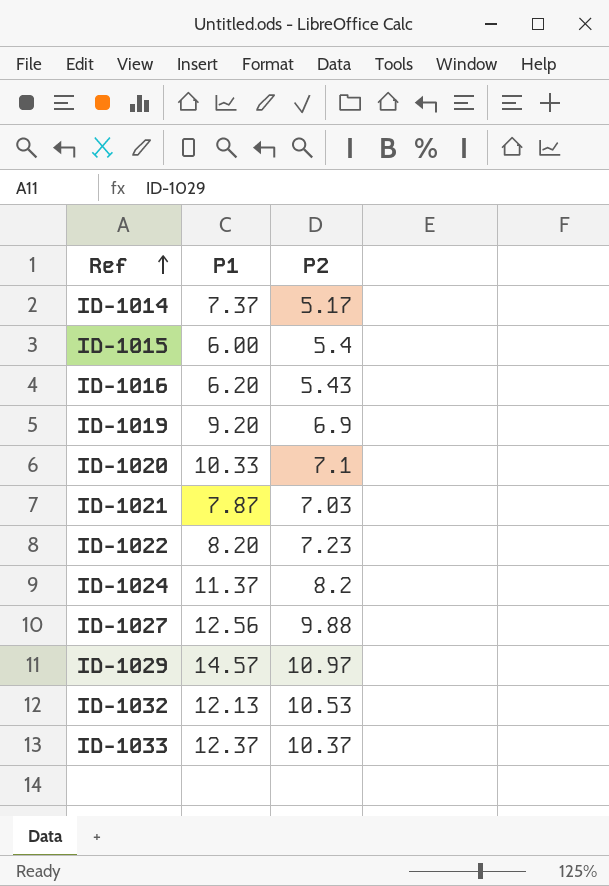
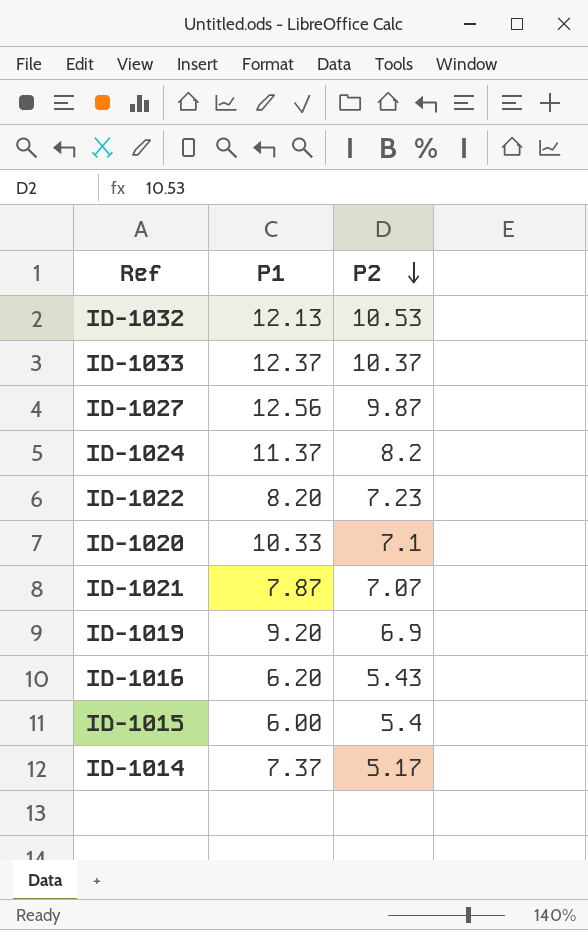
row order: Ref ascending -> P2 descending
row ID-1029: 14.57 | 10.97 -> none
ID-1027 | P2: 9.88 -> 9.87
ID-1021 | P2: 7.03 -> 7.07

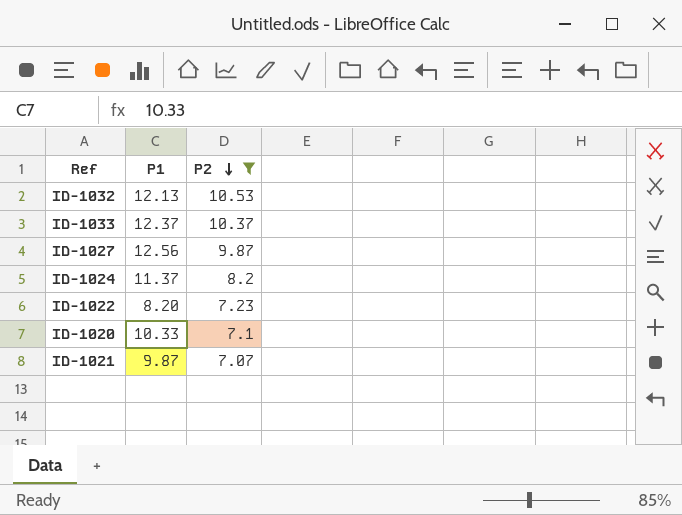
filter: none -> P2 >= 7.07
ID-1021 | P1: 7.87 -> 9.87

